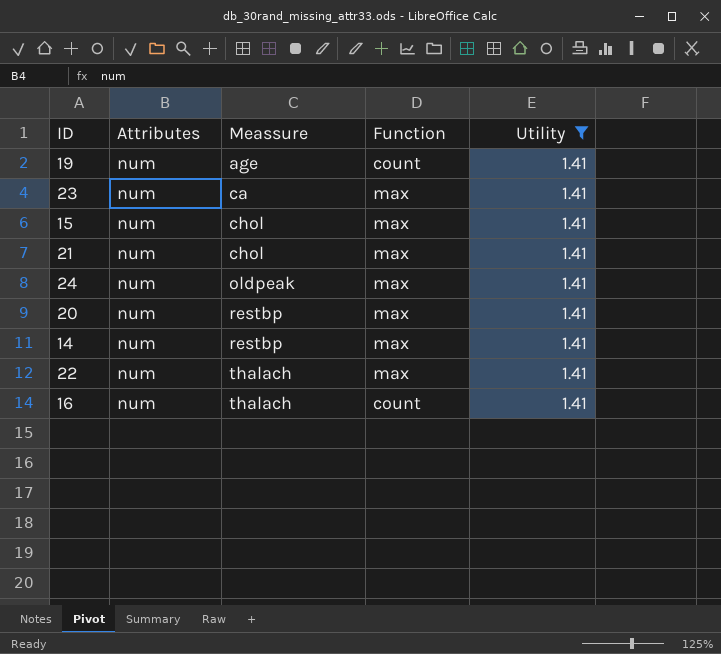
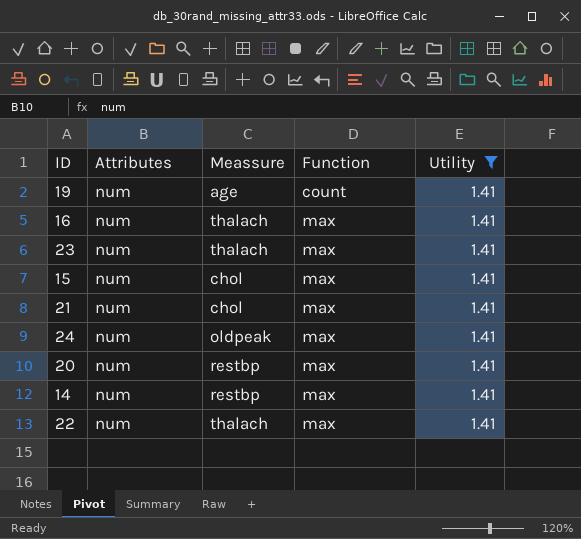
row order: Meassure ascending -> Function ascending
16 | Function: count -> max
23 | Meassure: ca -> thalach

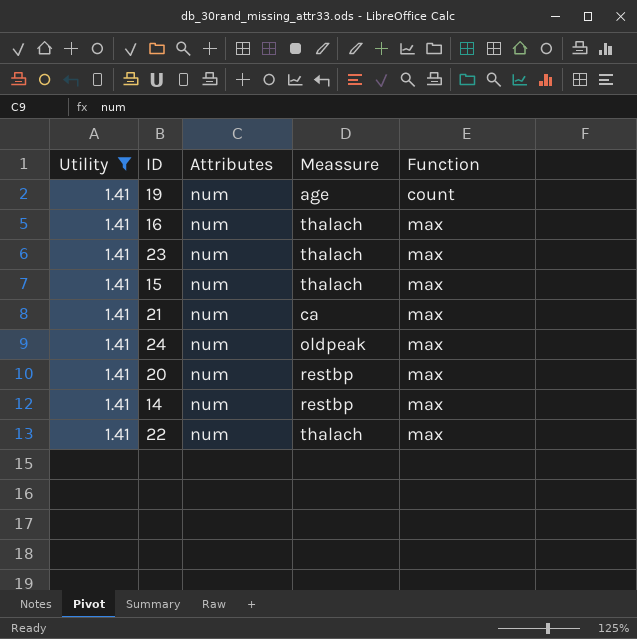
column Utility | position: 5 -> 1
15 | Meassure: chol -> thalach
21 | Meassure: chol -> ca

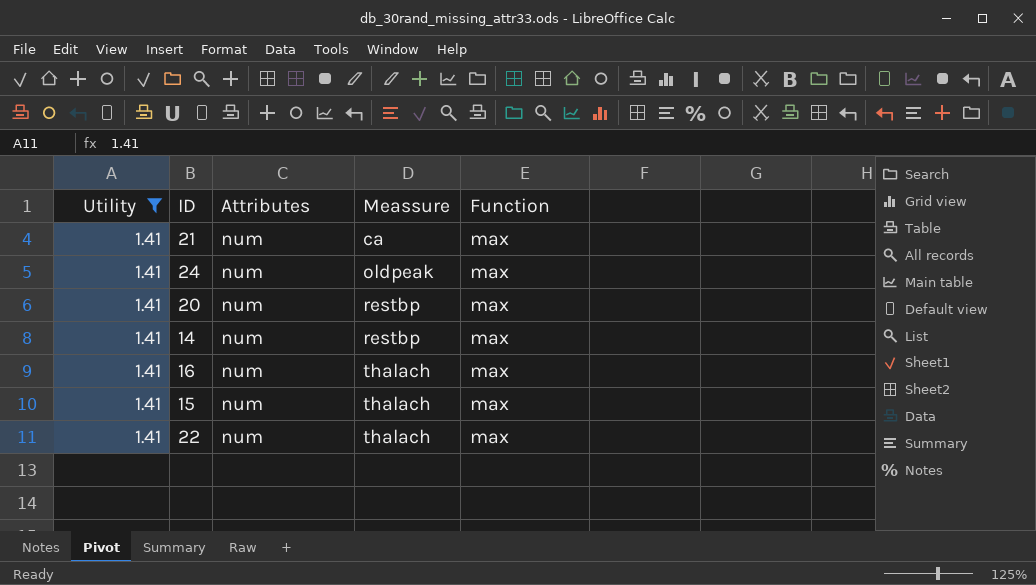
row order: Function ascending -> Meassure ascending
row 19: 1.41 | num | age | count -> none
row 23: 1.41 | num | thalach | max -> none

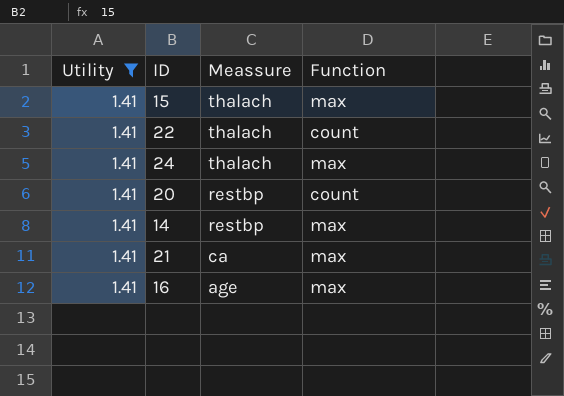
row order: Meassure ascending -> Meassure descending
column Attributes | position: 3 -> none
22 | Function: max -> count
24 | Meassure: oldpeak -> thalach
20 | Function: max -> count
16 | Meassure: thalach -> age

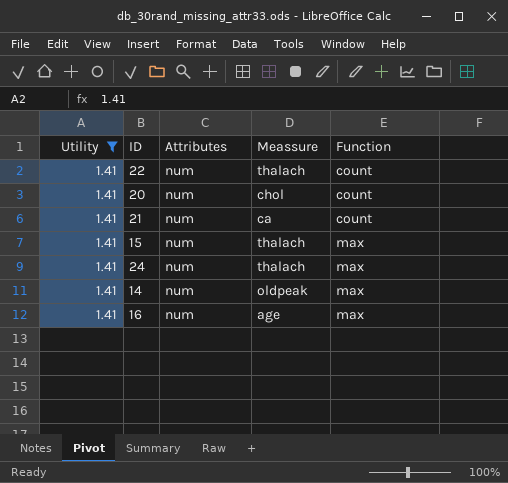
row order: Meassure descending -> Function ascending
column Attributes | position: none -> 3
20 | Meassure: restbp -> chol
21 | Function: max -> count
14 | Meassure: restbp -> oldpeak

